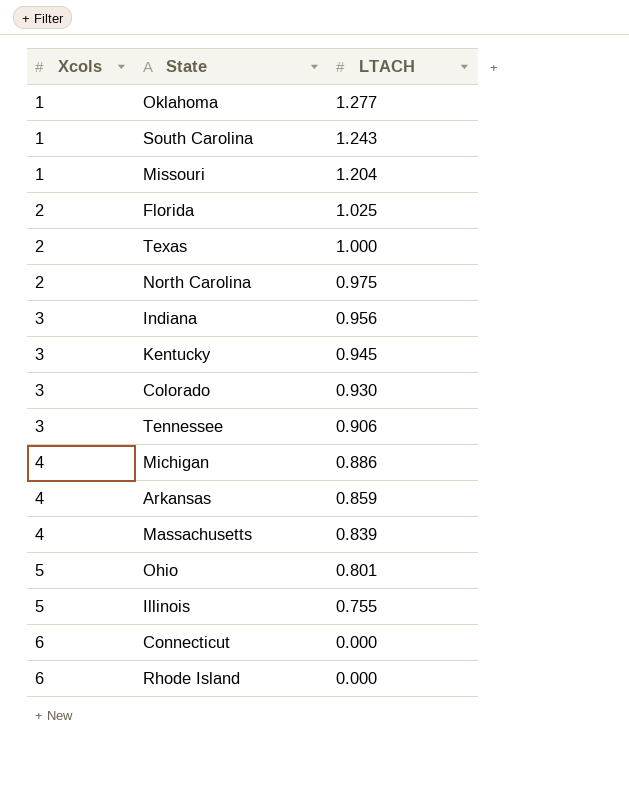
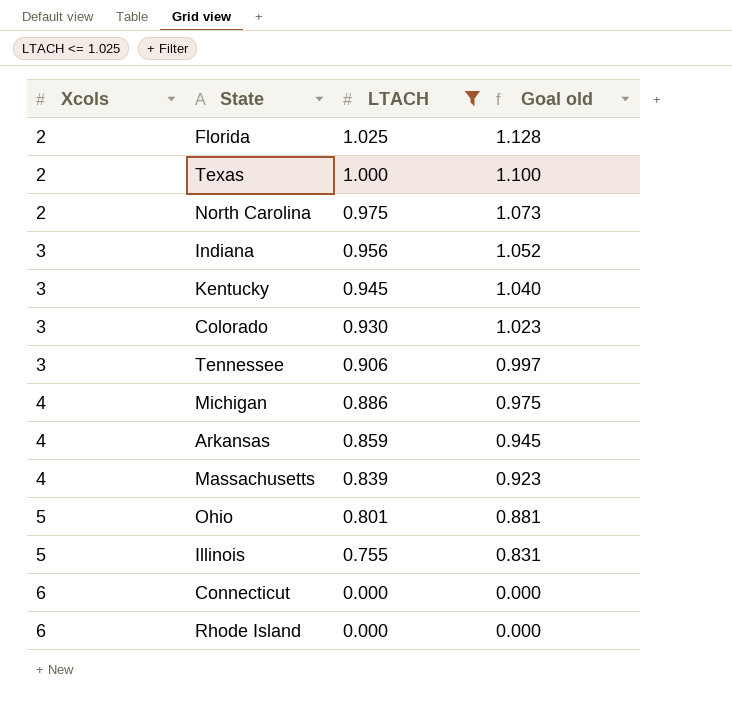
filter: none -> LTACH <= 1.025
column Goal old | formula: none -> [LTACH] * 1.1

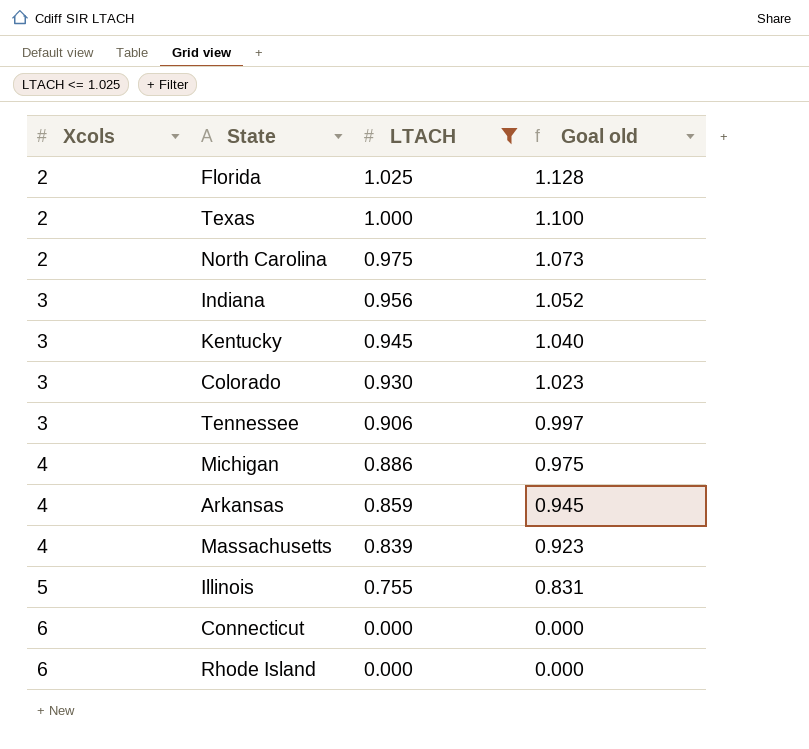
row Ohio: 5 | 0.801 | 0.881 -> none

